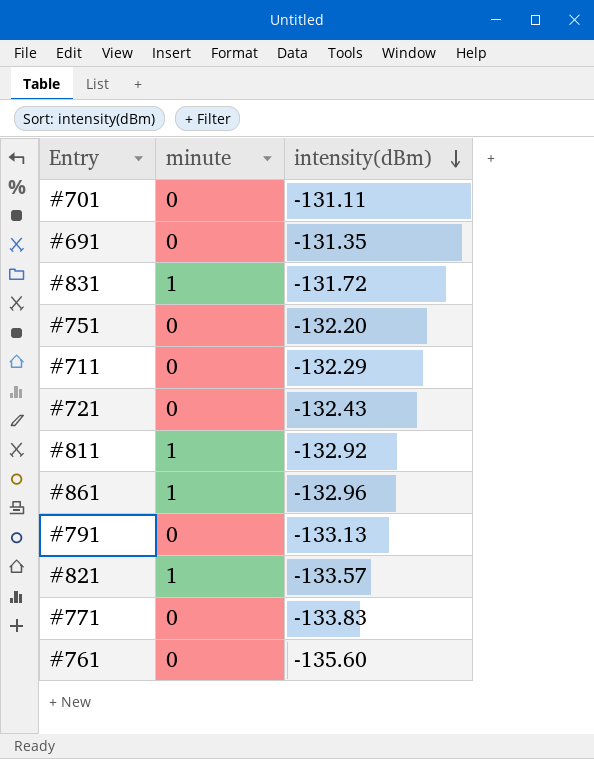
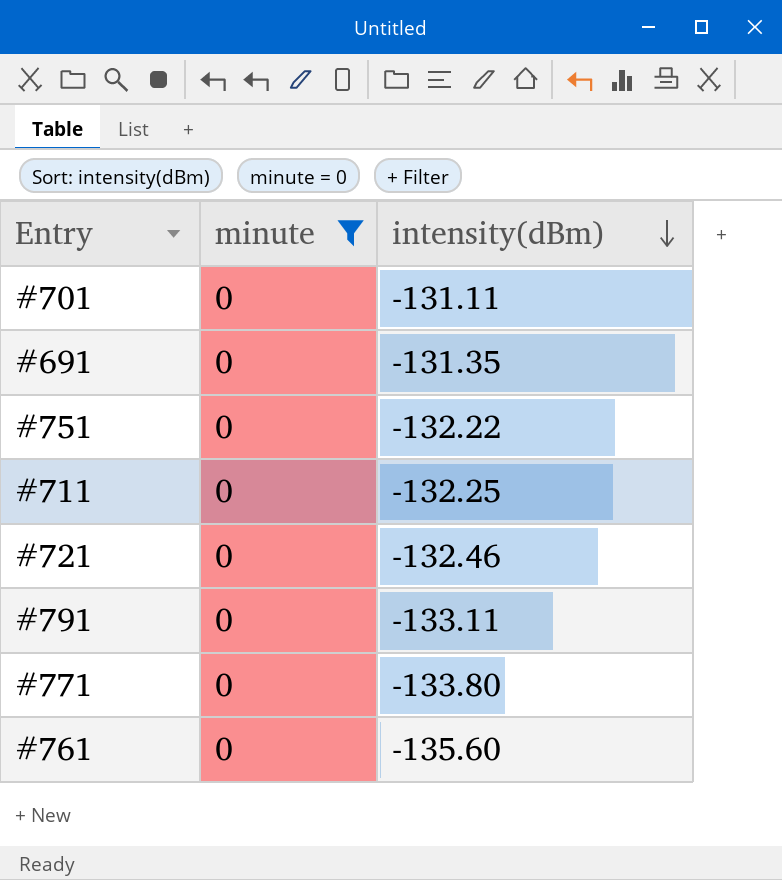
filter: none -> minute = 0
#751 | intensity(dBm): -132.20 -> -132.22
#711 | intensity(dBm): -132.29 -> -132.25
#721 | intensity(dBm): -132.43 -> -132.46
#791 | intensity(dBm): -133.13 -> -133.11
#771 | intensity(dBm): -133.83 -> -133.80

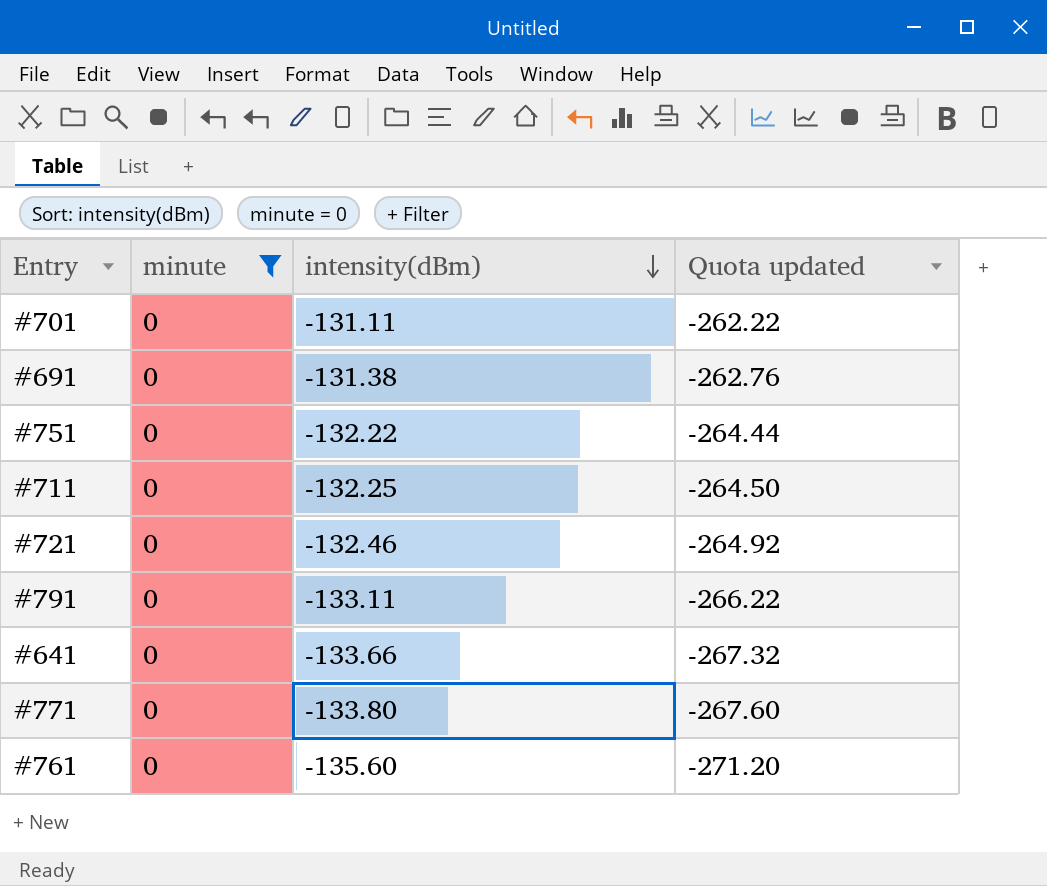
column Quota updated | formula: none -> [intensity(dBm)] * 2
#691 | intensity(dBm): -131.35 -> -131.38
row #641: none -> 0 | -133.66 | -267.32

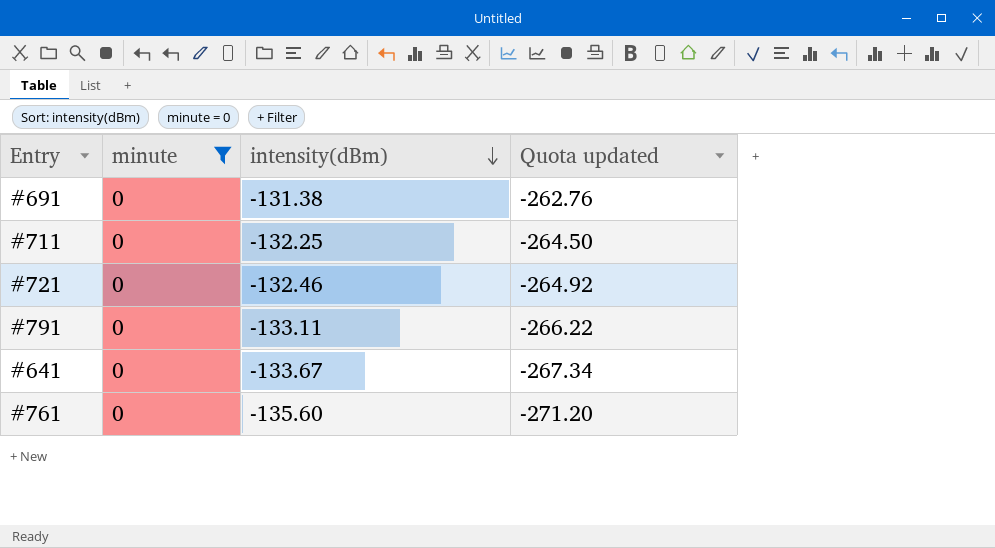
row #701: 0 | -131.11 | -262.22 -> none
row #751: 0 | -132.22 | -264.44 -> none
row #771: 0 | -133.80 | -267.60 -> none
#641 | intensity(dBm): -133.66 -> -133.67
#641 | Quota updated: -267.32 -> -267.34

